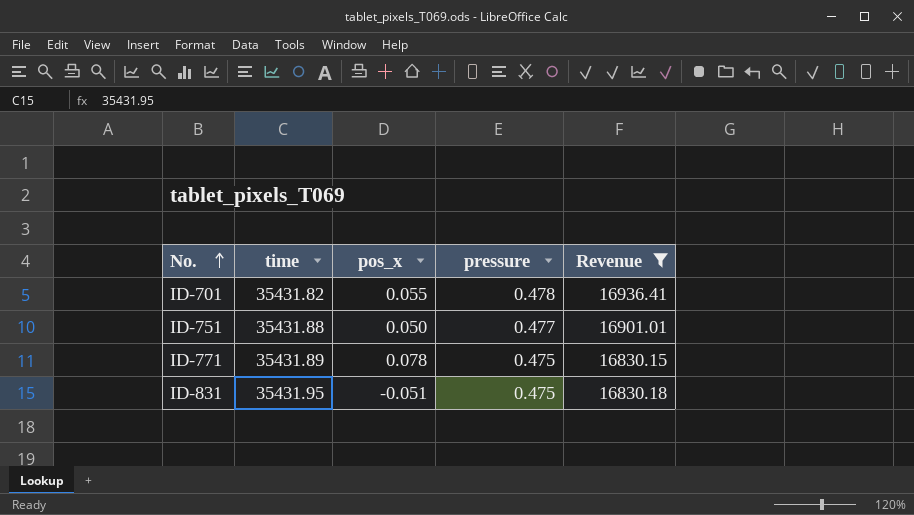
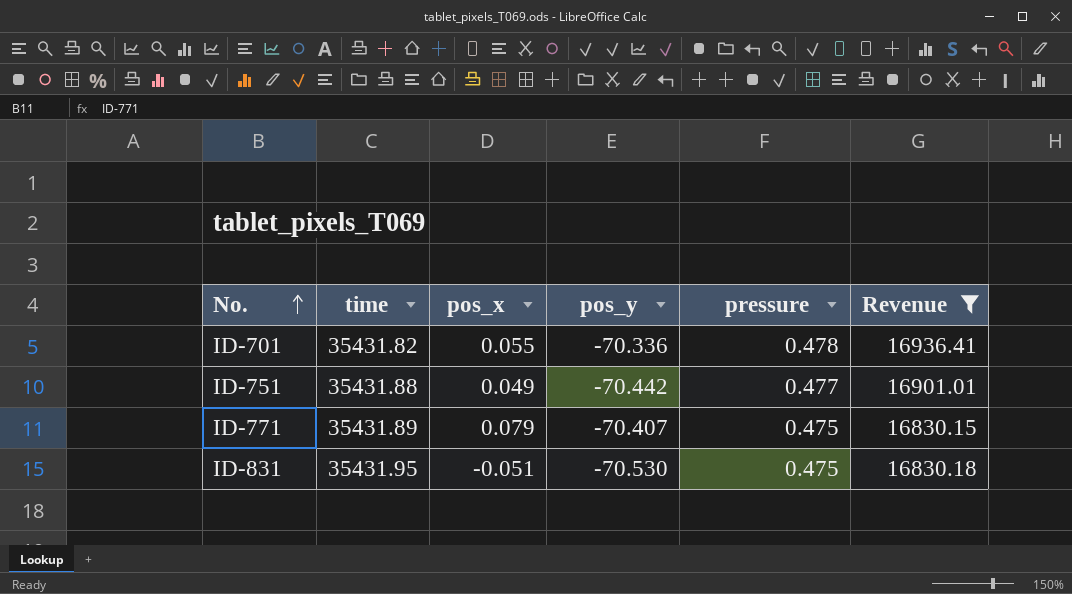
column pos_y | position: none -> 4
ID-751 | pos_x: 0.050 -> 0.049
ID-771 | pos_x: 0.078 -> 0.079

